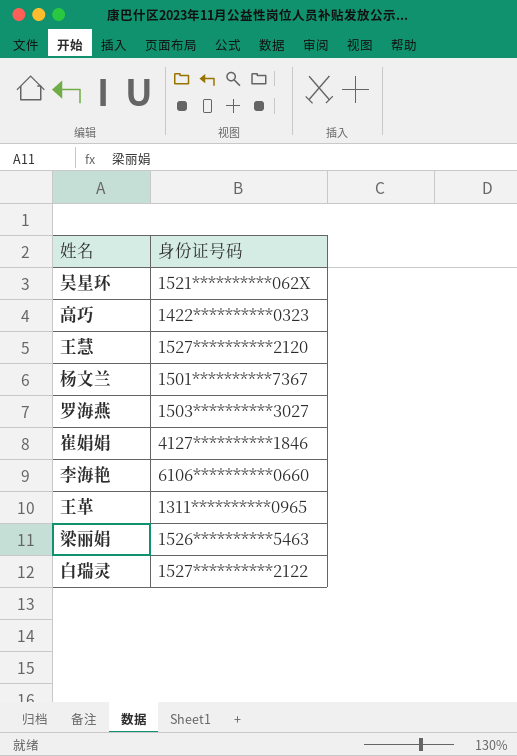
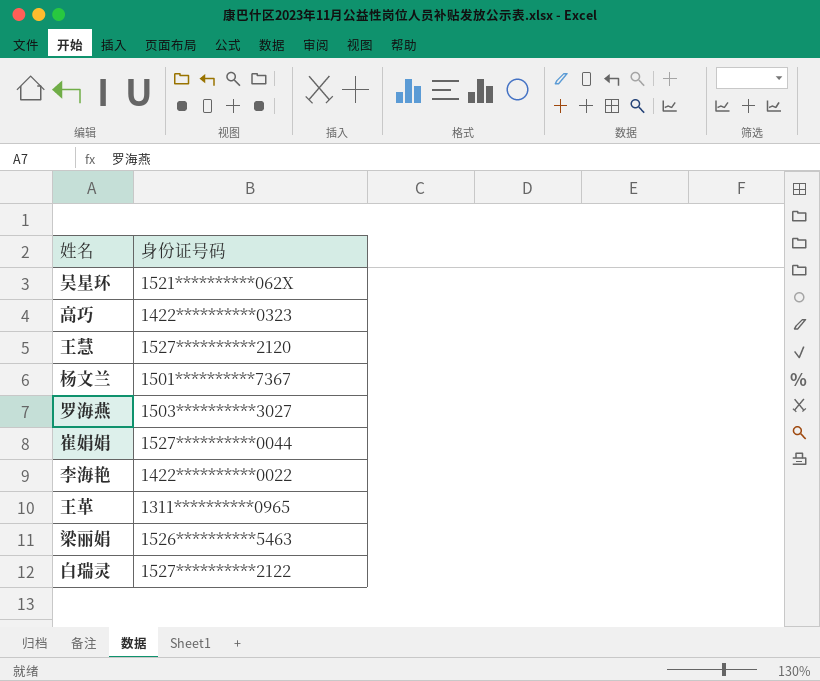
崔娟娟 | 身份证号码: 4127**********1846 -> 1527**********0044
李海艳 | 身份证号码: 6106**********0660 -> 1422**********0022

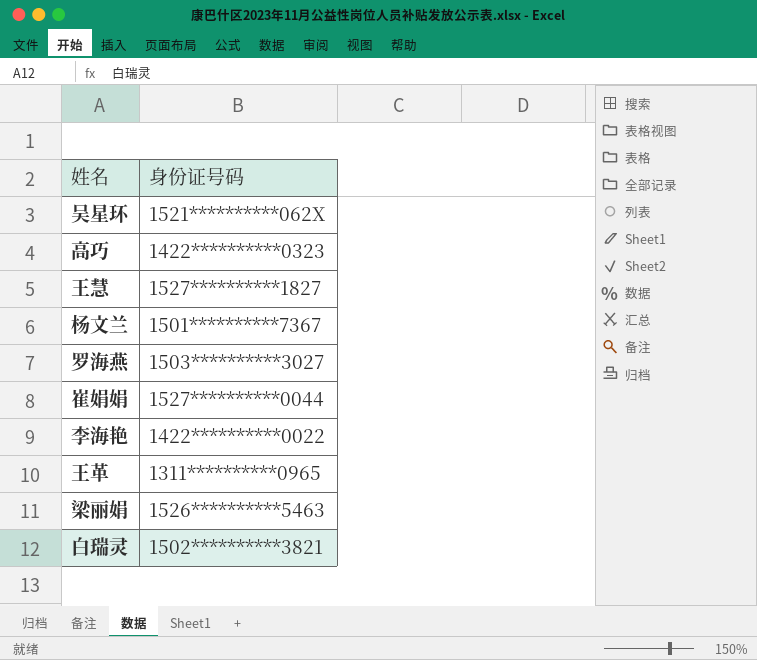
王慧 | 身份证号码: 1527**********2120 -> 1527**********1827
白瑞灵 | 身份证号码: 1527**********2122 -> 1502**********3821

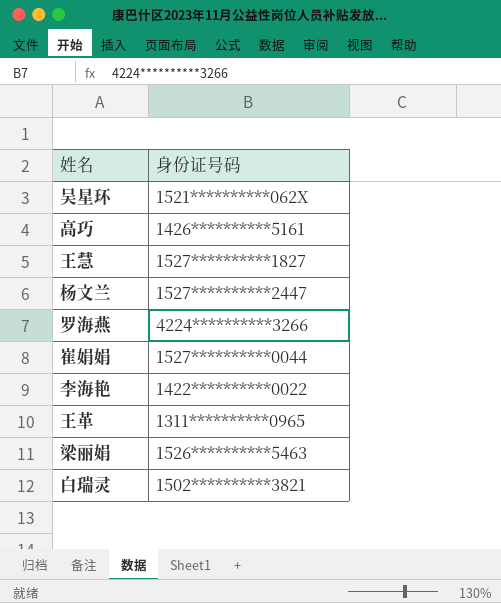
高巧 | 身份证号码: 1422**********0323 -> 1426**********5161
杨文兰 | 身份证号码: 1501**********7367 -> 1527**********2447
罗海燕 | 身份证号码: 1503**********3027 -> 4224**********3266

